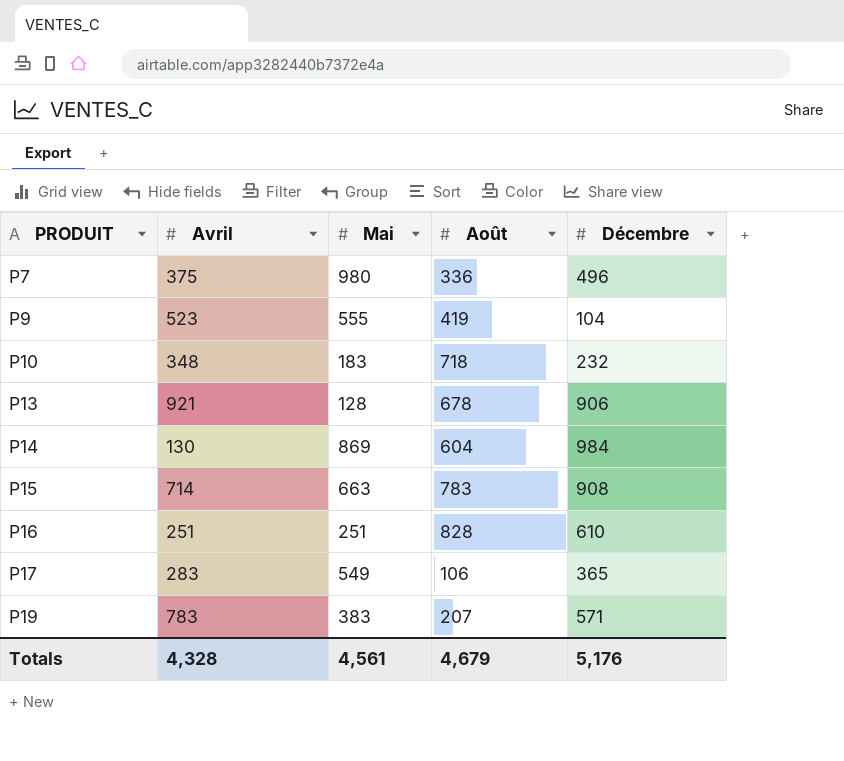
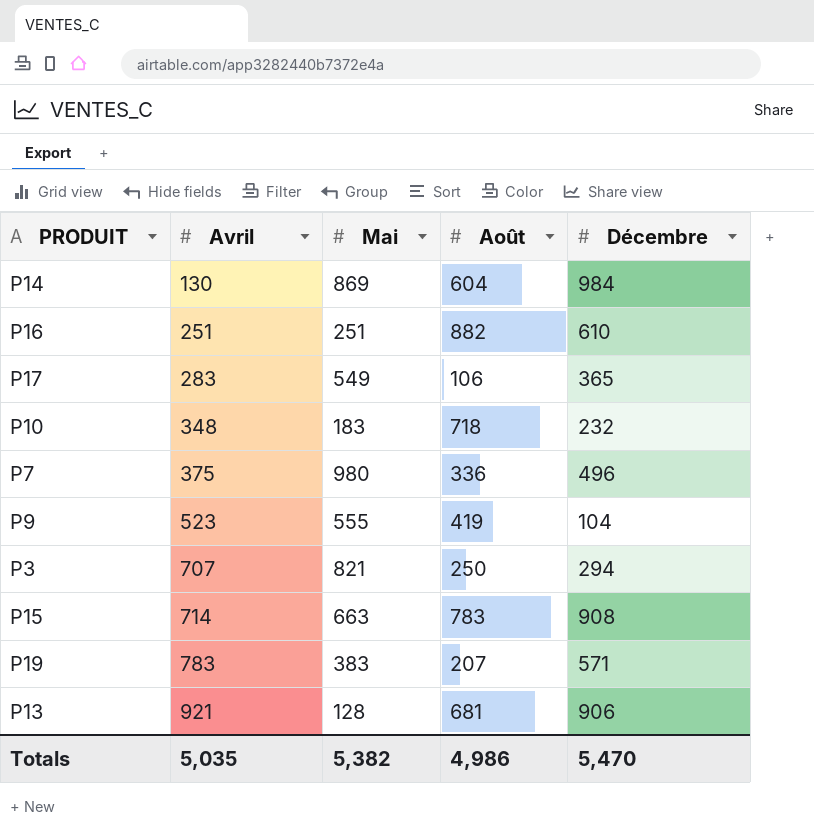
row order: PRODUIT ascending -> Avril ascending
P16 | Août: 828 -> 882
row P3: none -> 707 | 821 | 250 | 294
P13 | Août: 678 -> 681
Totals | Avril: 4,328 -> 5,035
Totals | Mai: 4,561 -> 5,382
Totals | Août: 4,679 -> 4,986
Totals | Décembre: 5,176 -> 5,470

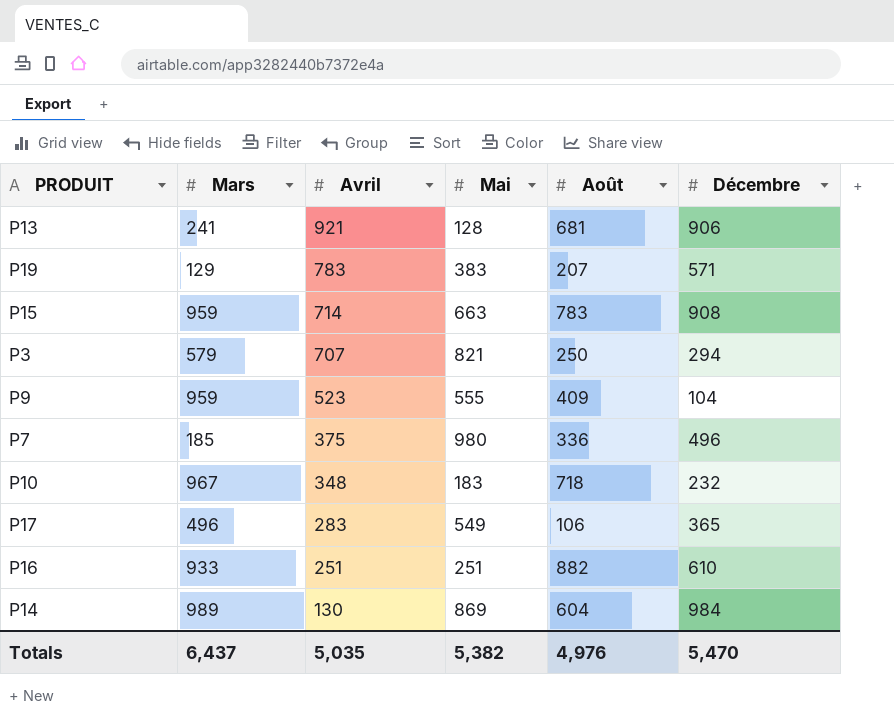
row order: Avril ascending -> Avril descending
column Mars | position: none -> 2
P9 | Août: 419 -> 409
Totals | Août: 4,986 -> 4,976

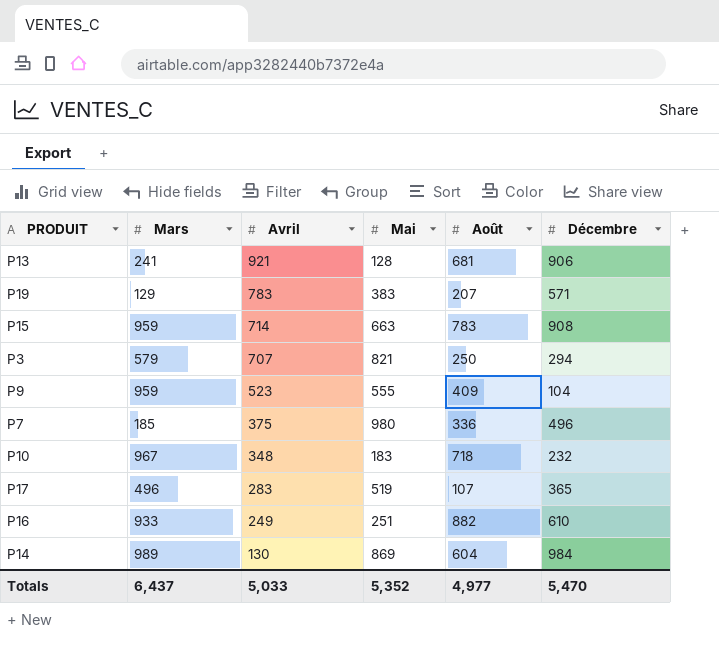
P17 | Mai: 549 -> 519
P17 | Août: 106 -> 107
P16 | Avril: 251 -> 249
Totals | Avril: 5,035 -> 5,033
Totals | Mai: 5,382 -> 5,352
Totals | Août: 4,976 -> 4,977

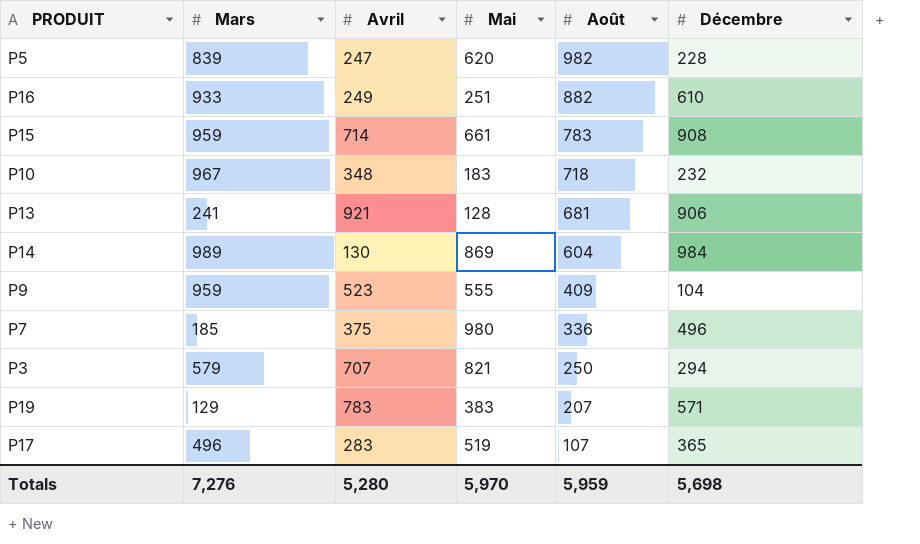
row order: Avril descending -> Août descending
row P5: none -> 839 | 247 | 620 | 982 | 228
P15 | Mai: 663 -> 661
Totals | Mars: 6,437 -> 7,276
Totals | Avril: 5,033 -> 5,280
Totals | Mai: 5,352 -> 5,970
Totals | Août: 4,977 -> 5,959
Totals | Décembre: 5,470 -> 5,698

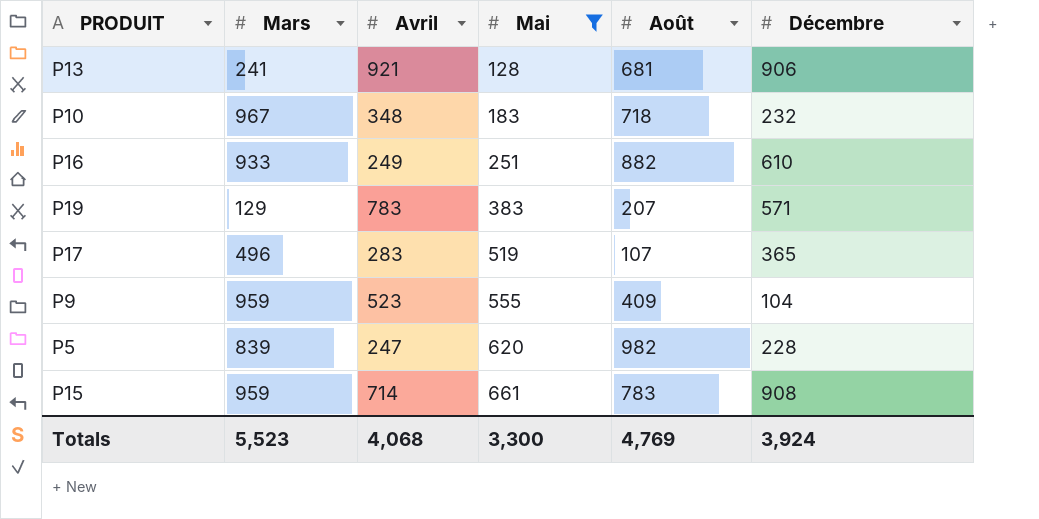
filter: none -> Mai <= 661
row order: Août descending -> Mai ascending
Totals | Mars: 7,276 -> 5,523
Totals | Avril: 5,280 -> 4,068
Totals | Mai: 5,970 -> 3,300
Totals | Août: 5,959 -> 4,769
Totals | Décembre: 5,698 -> 3,924

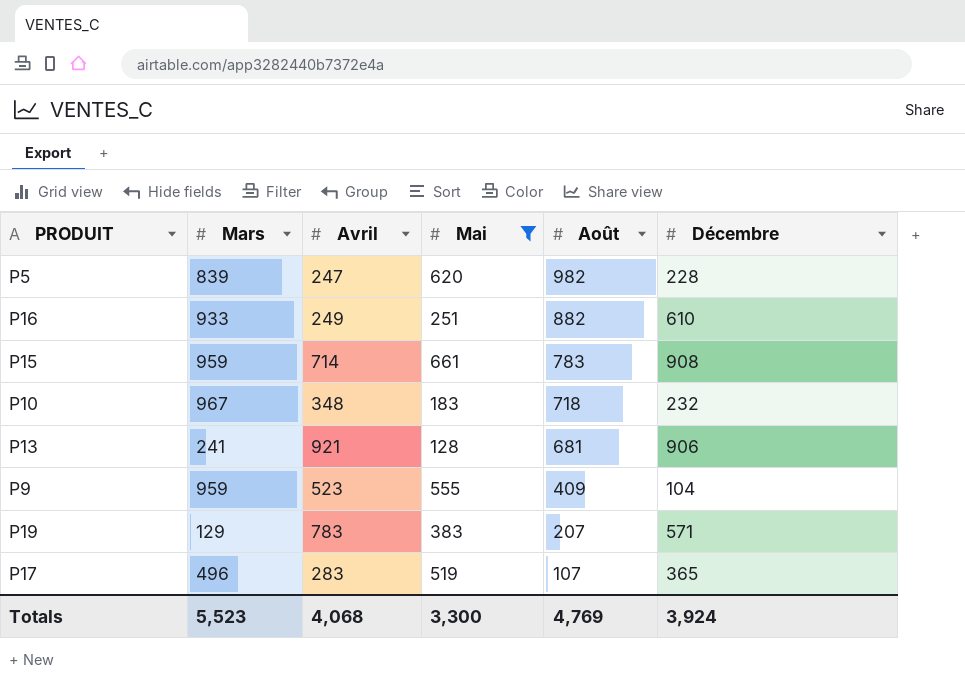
row order: Mai ascending -> Août descending

